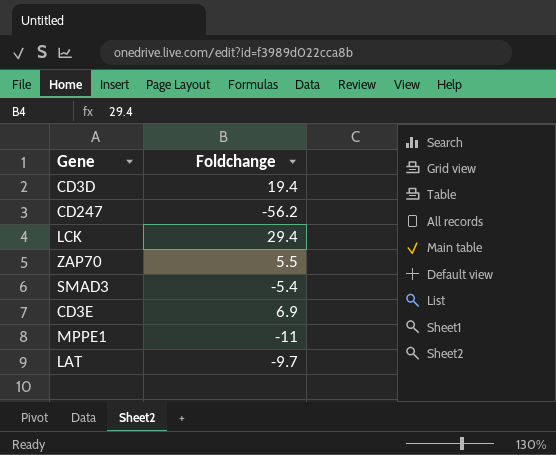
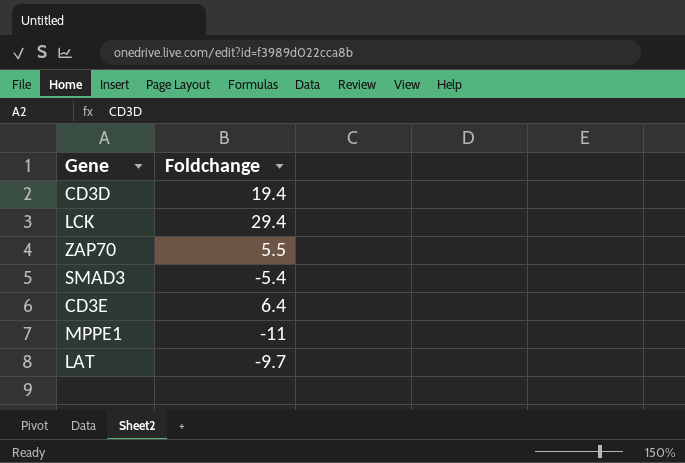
row CD247: -56.2 -> none
CD3E | Foldchange: 6.9 -> 6.4

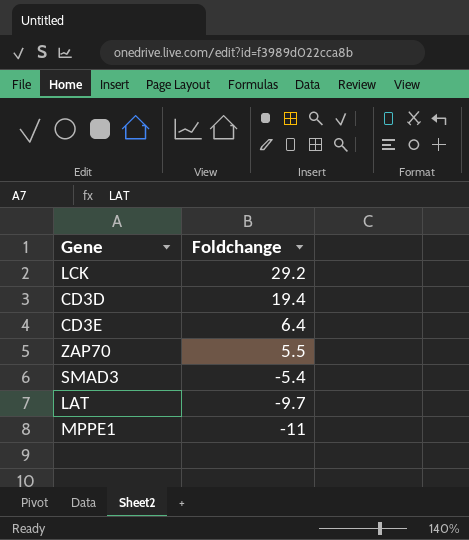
row order: none -> Foldchange descending
LCK | Foldchange: 29.4 -> 29.2

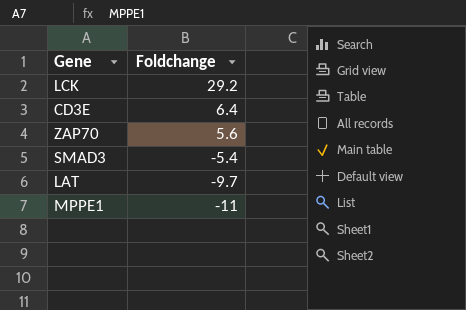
row CD3D: 19.4 -> none
ZAP70 | Foldchange: 5.5 -> 5.6

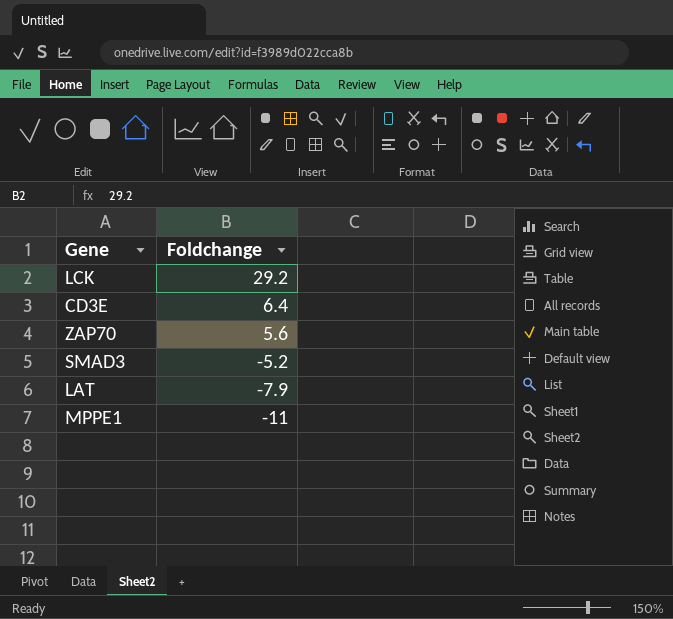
SMAD3 | Foldchange: -5.4 -> -5.2
LAT | Foldchange: -9.7 -> -7.9

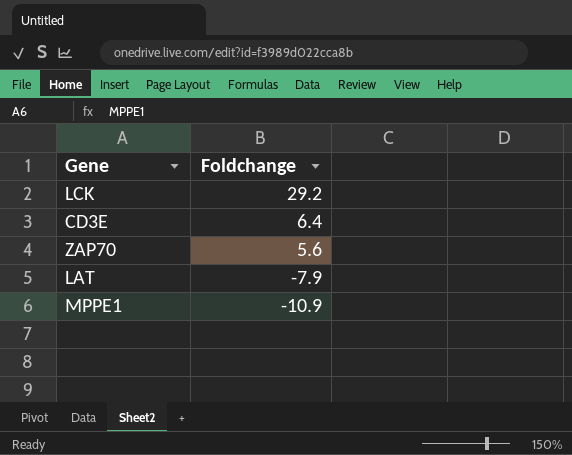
row SMAD3: -5.2 -> none
MPPE1 | Foldchange: -11 -> -10.9

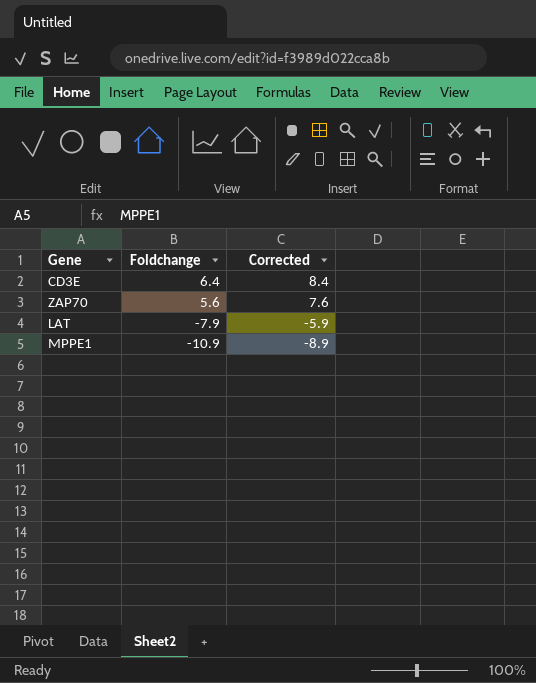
column Corrected | formula: none -> [Foldchange] + 2
row LCK: 29.2 -> none

